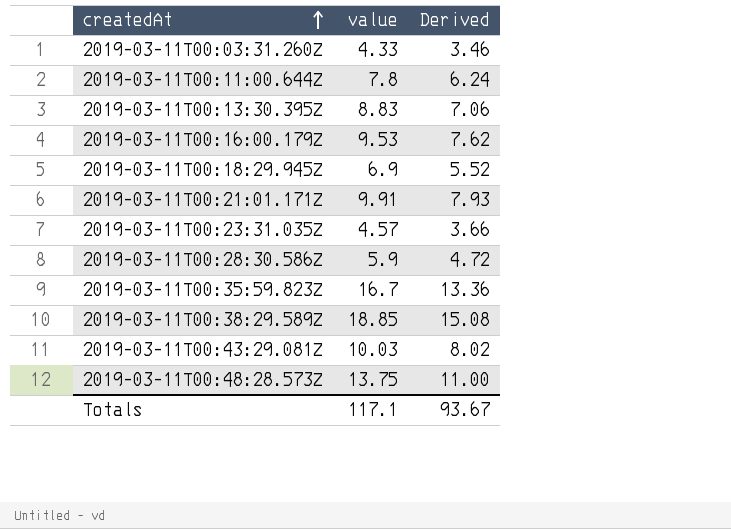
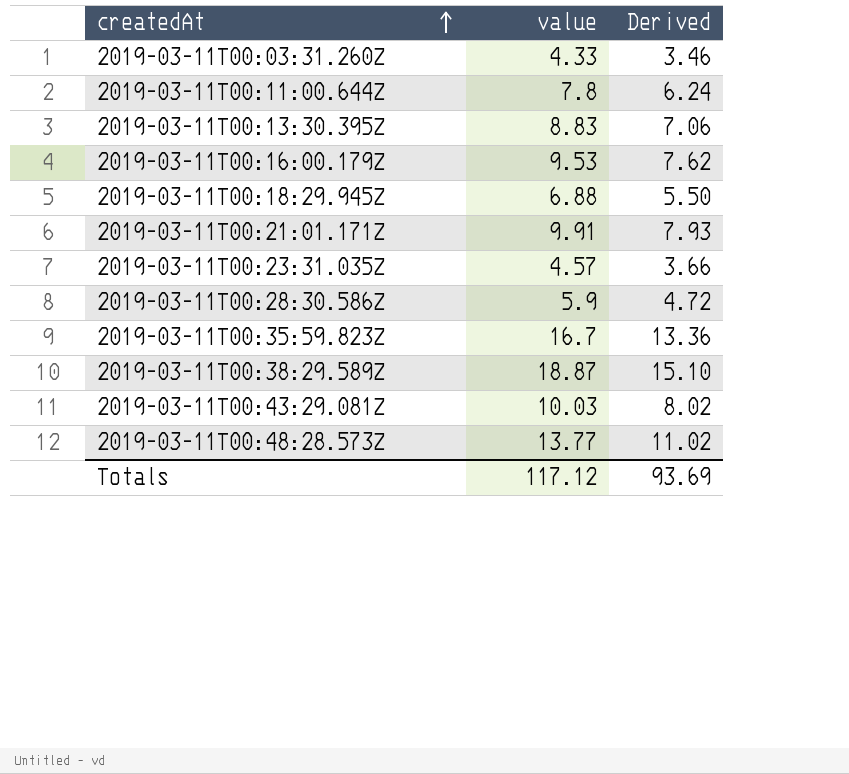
2019-03-11T00:18:29.945Z | value: 6.9 -> 6.88
2019-03-11T00:18:29.945Z | Derived: 5.52 -> 5.50
2019-03-11T00:38:29.589Z | value: 18.85 -> 18.87
2019-03-11T00:38:29.589Z | Derived: 15.08 -> 15.10
2019-03-11T00:48:28.573Z | value: 13.75 -> 13.77
2019-03-11T00:48:28.573Z | Derived: 11.00 -> 11.02
Totals | value: 117.1 -> 117.12
Totals | Derived: 93.67 -> 93.69

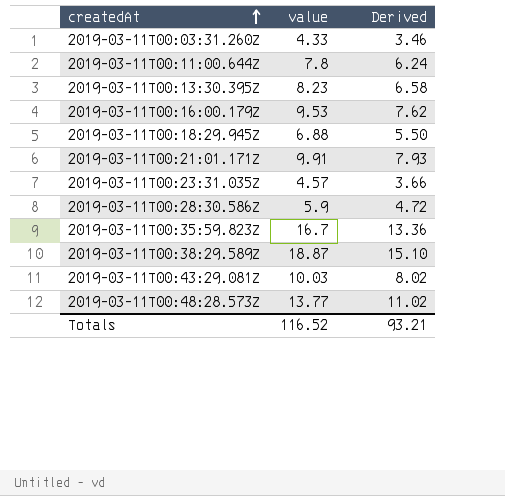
2019-03-11T00:13:30.395Z | value: 8.83 -> 8.23
2019-03-11T00:13:30.395Z | Derived: 7.06 -> 6.58
Totals | value: 117.12 -> 116.52
Totals | Derived: 93.69 -> 93.21

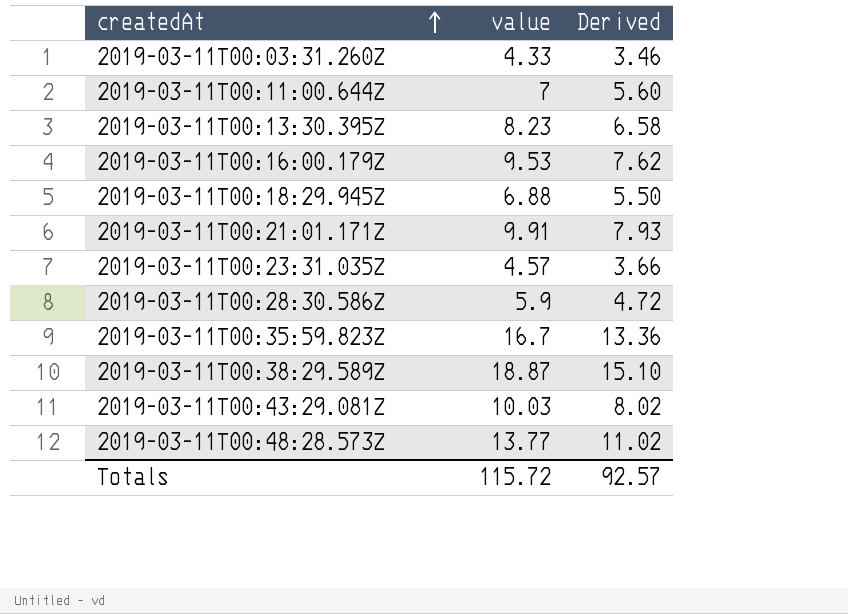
2019-03-11T00:11:00.644Z | value: 7.8 -> 7
2019-03-11T00:11:00.644Z | Derived: 6.24 -> 5.60
Totals | value: 116.52 -> 115.72
Totals | Derived: 93.21 -> 92.57

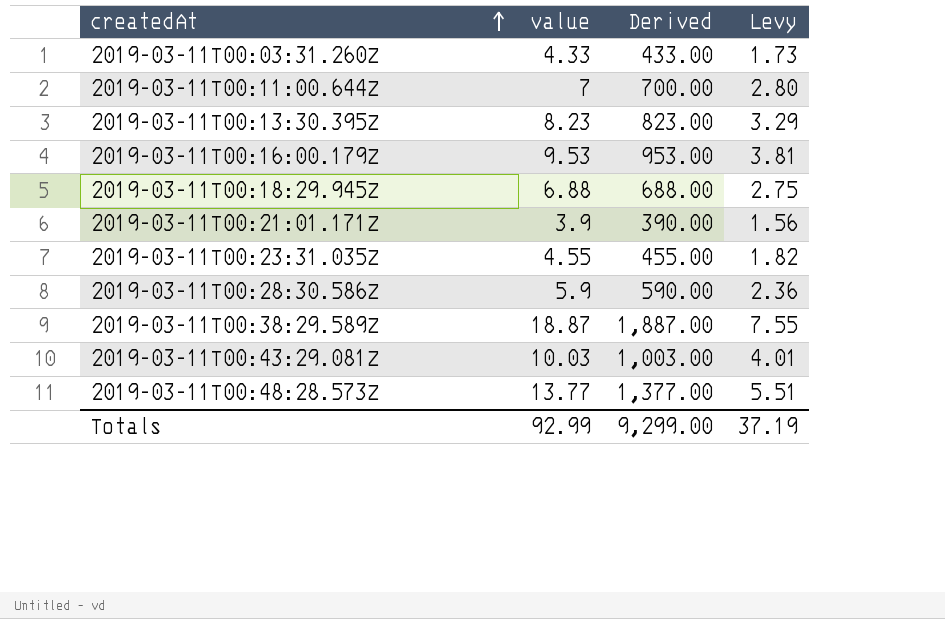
column Derived | formula: [value] * 0.8 -> [value] * 100
column Levy | formula: none -> [value] * 0.4
row 2019-03-11T00:35:59.823Z: 16.7 | 13.36 -> none
2019-03-11T00:21:01.171Z | value: 9.91 -> 3.9
2019-03-11T00:23:31.035Z | value: 4.57 -> 4.55
Totals | value: 115.72 -> 92.99
Totals | Derived: 92.57 -> 9,299.00

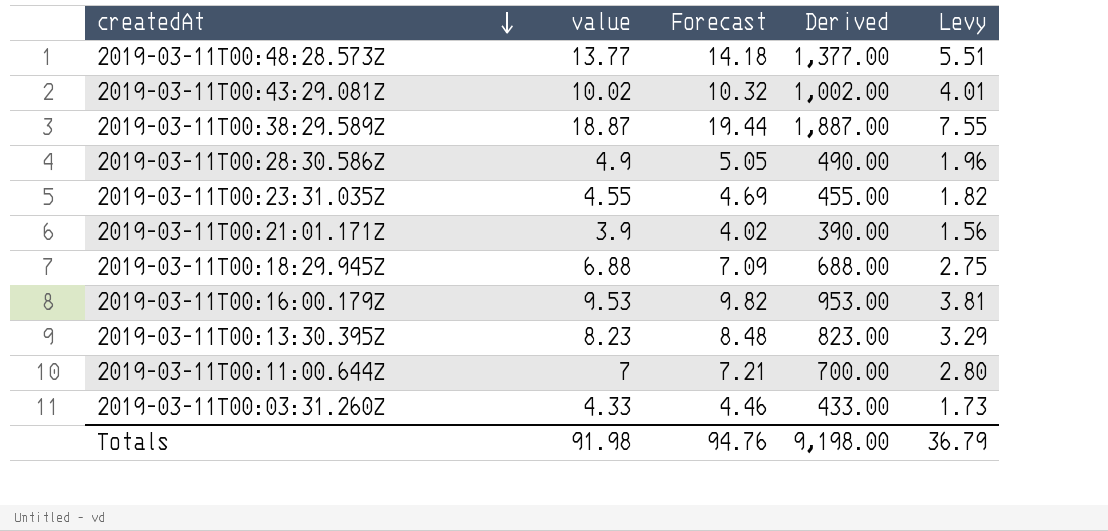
row order: createdAt ascending -> createdAt descending
column Forecast | formula: none -> [value] * 1.03
2019-03-11T00:43:29.081Z | value: 10.03 -> 10.02
2019-03-11T00:43:29.081Z | Derived: 1,003.00 -> 1,002.00
2019-03-11T00:28:30.586Z | value: 5.9 -> 4.9
2019-03-11T00:28:30.586Z | Derived: 590.00 -> 490.00
2019-03-11T00:28:30.586Z | Levy: 2.36 -> 1.96
Totals | value: 92.99 -> 91.98
Totals | Derived: 9,299.00 -> 9,198.00
Totals | Levy: 37.19 -> 36.79

